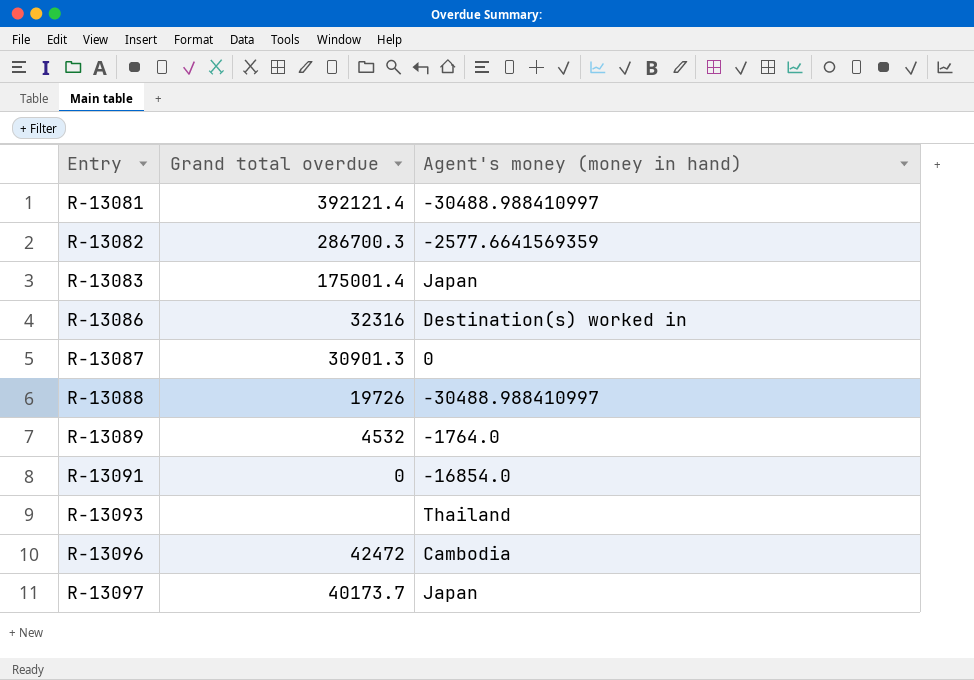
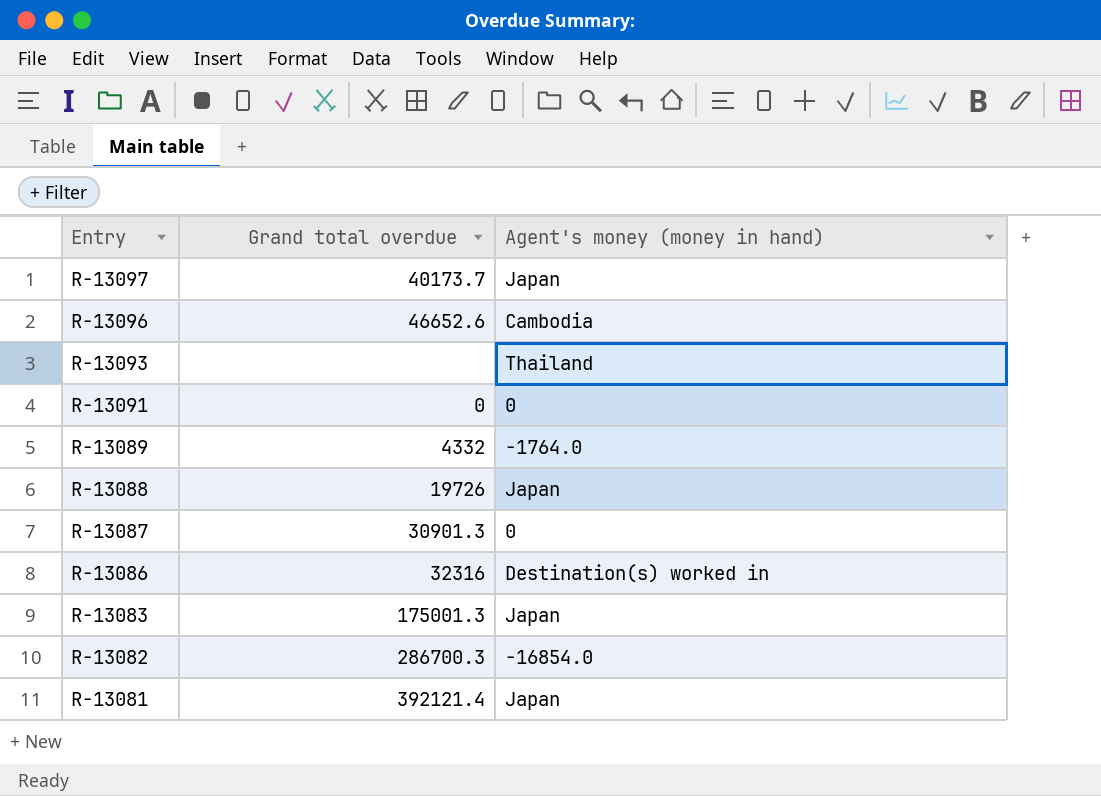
row order: Entry ascending -> Entry descending
R-13096 | Grand total overdue: 42472 -> 46652.6
R-13091 | Agent's money (money in hand): -16854.0 -> 0
R-13089 | Grand total overdue: 4532 -> 4332
R-13088 | Agent's money (money in hand): -30488.988410997 -> Japan
R-13083 | Grand total overdue: 175001.4 -> 175001.3
R-13082 | Agent's money (money in hand): -2577.6641569359 -> -16854.0
R-13081 | Agent's money (money in hand): -30488.988410997 -> Japan

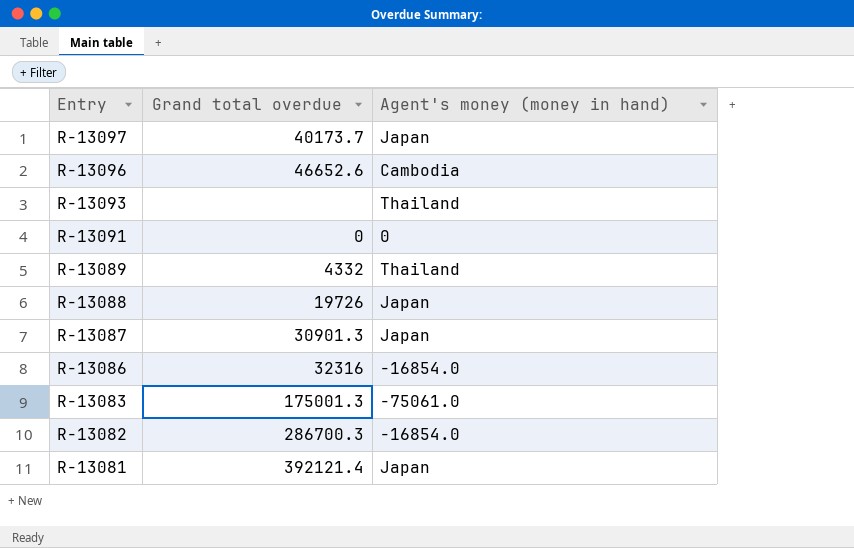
R-13089 | Agent's money (money in hand): -1764.0 -> Thailand
R-13087 | Agent's money (money in hand): 0 -> Japan
R-13086 | Agent's money (money in hand): Destination(s) worked in -> -16854.0
R-13083 | Agent's money (money in hand): Japan -> -75061.0

